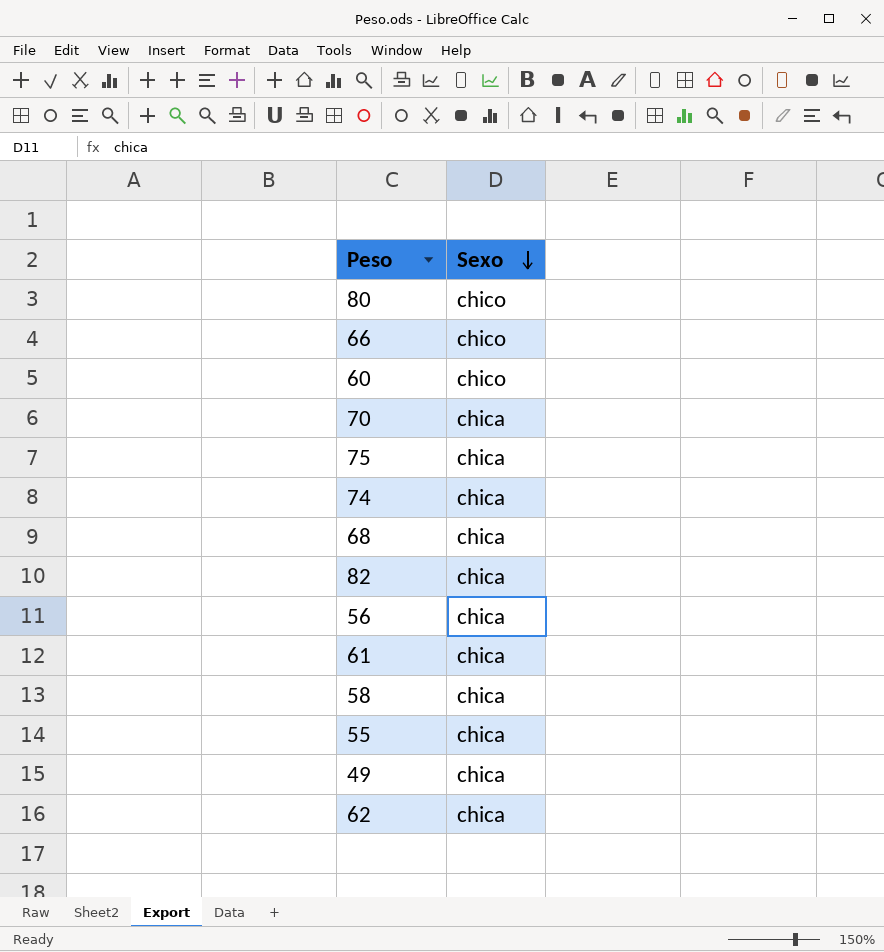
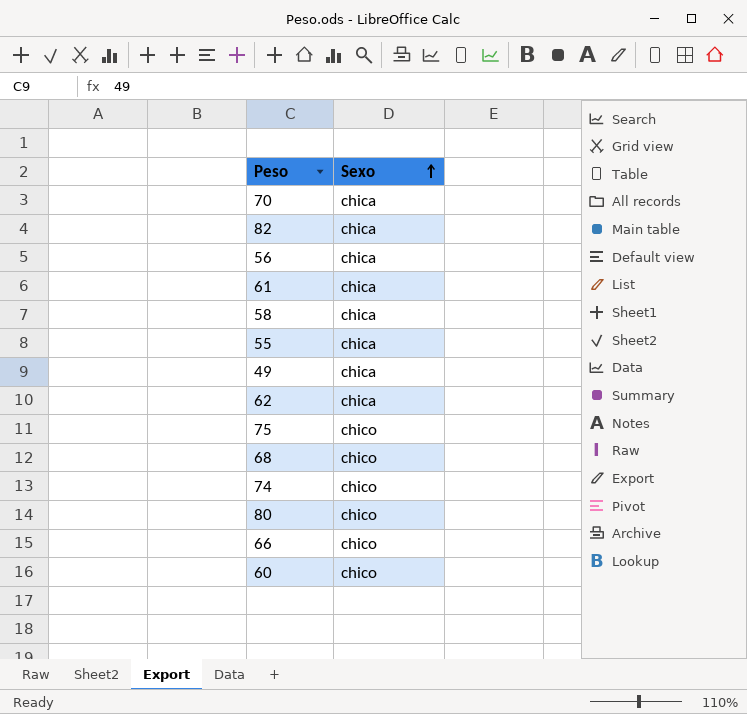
row order: Sexo descending -> Sexo ascending
75 | Sexo: chica -> chico
68 | Sexo: chica -> chico
74 | Sexo: chica -> chico

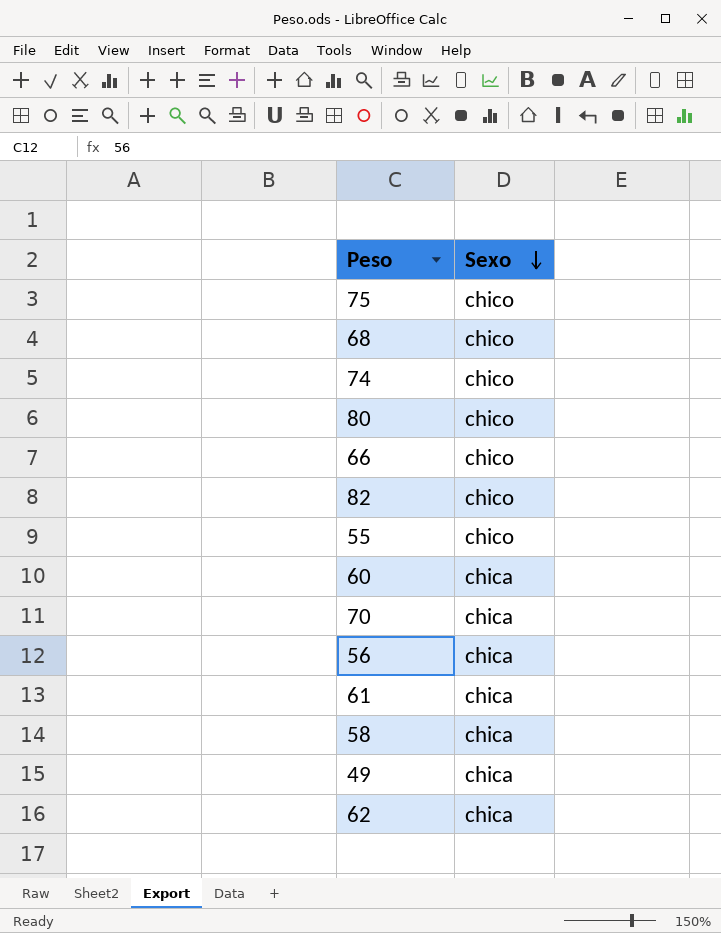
row order: Sexo ascending -> Sexo descending
82 | Sexo: chica -> chico
55 | Sexo: chica -> chico
60 | Sexo: chico -> chica

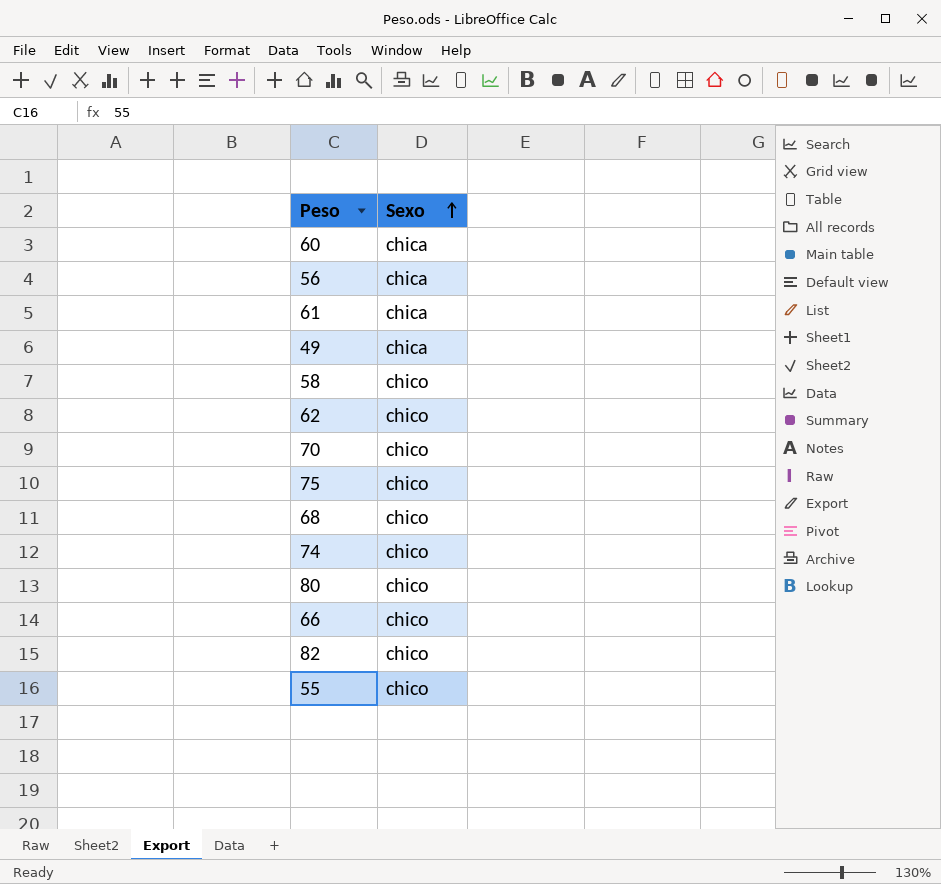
row order: Sexo descending -> Sexo ascending
58 | Sexo: chica -> chico
62 | Sexo: chica -> chico
70 | Sexo: chica -> chico

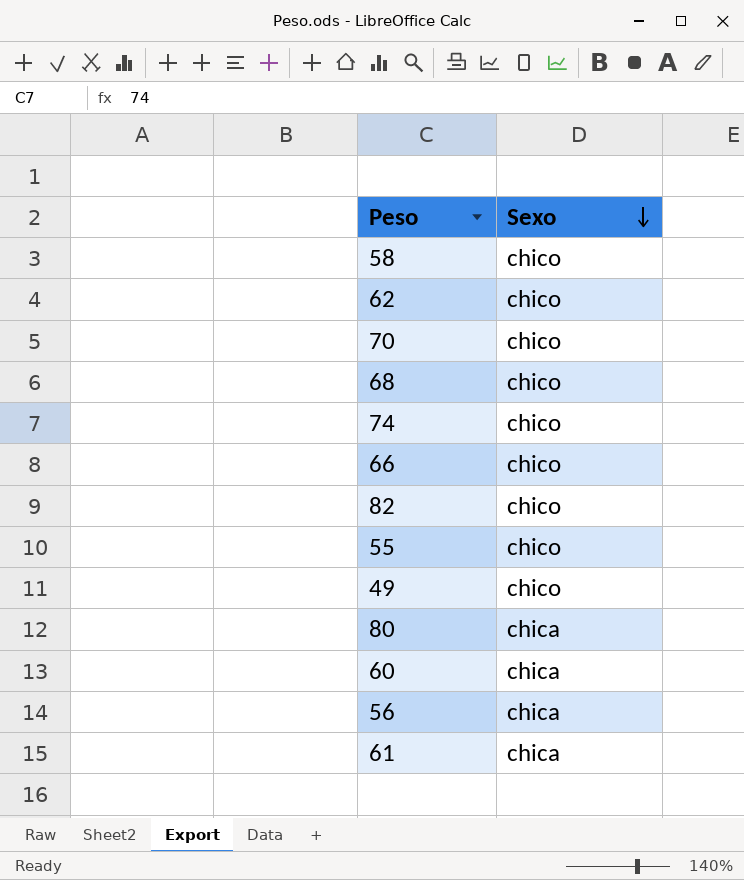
row order: Sexo ascending -> Sexo descending
row 75: chico -> none
49 | Sexo: chica -> chico
80 | Sexo: chico -> chica

